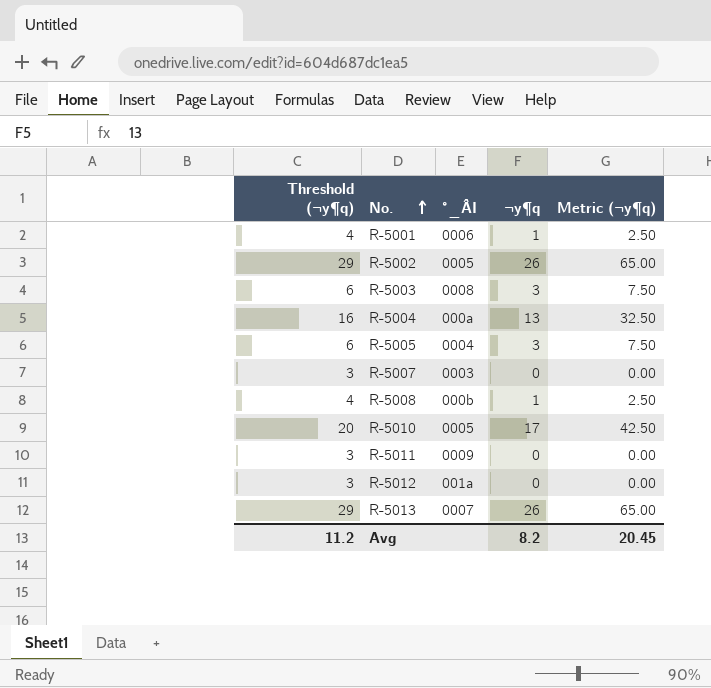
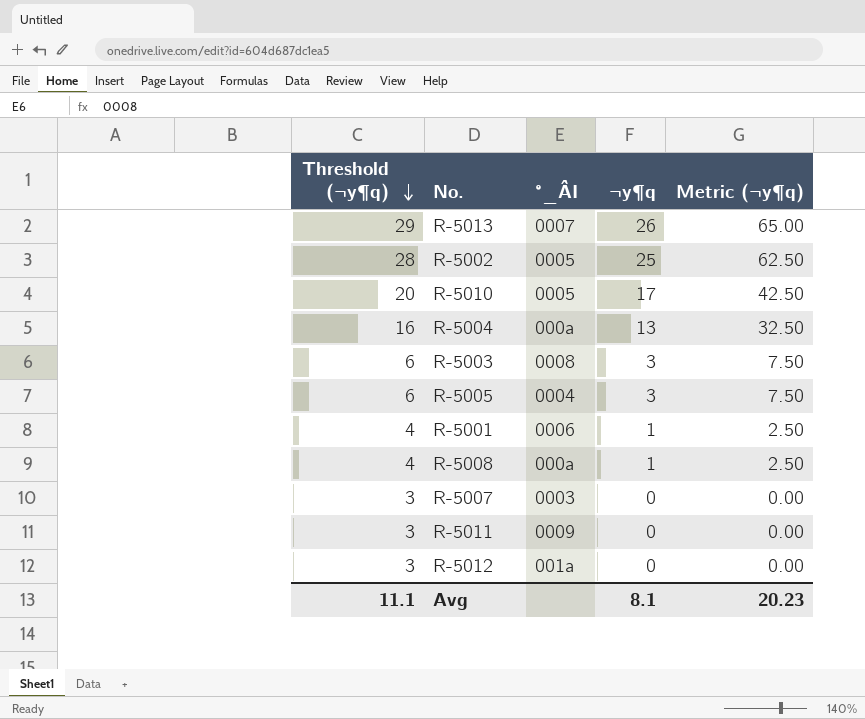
row order: No. ascending -> Threshold (¬y¶q) descending
R-5002 | Threshold (¬y¶q): 29 -> 28
R-5002 | ¬y¶q: 26 -> 25
R-5002 | Metric (¬y¶q): 65.00 -> 62.50
R-5008 | °_ÂI: 000b -> 000a
Avg | Threshold (¬y¶q): 11.2 -> 11.1
Avg | ¬y¶q: 8.2 -> 8.1
Avg | Metric (¬y¶q): 20.45 -> 20.23

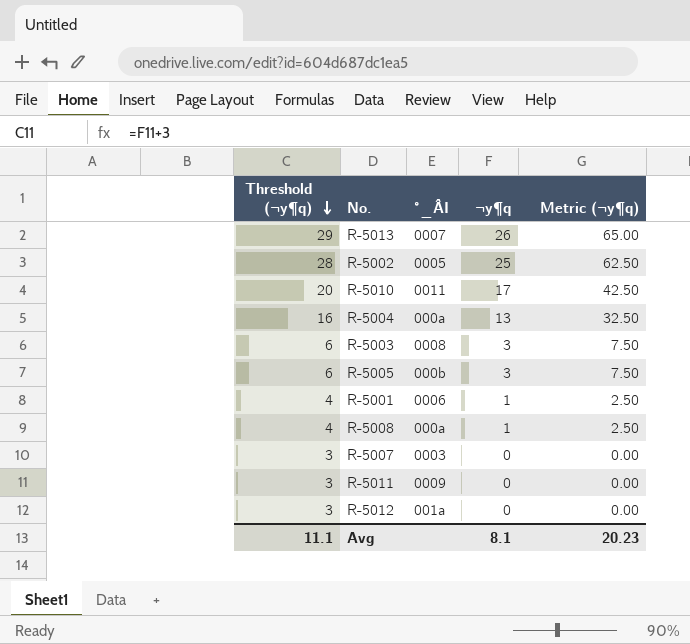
R-5010 | °_ÂI: 0005 -> 0011
R-5005 | °_ÂI: 0004 -> 000b

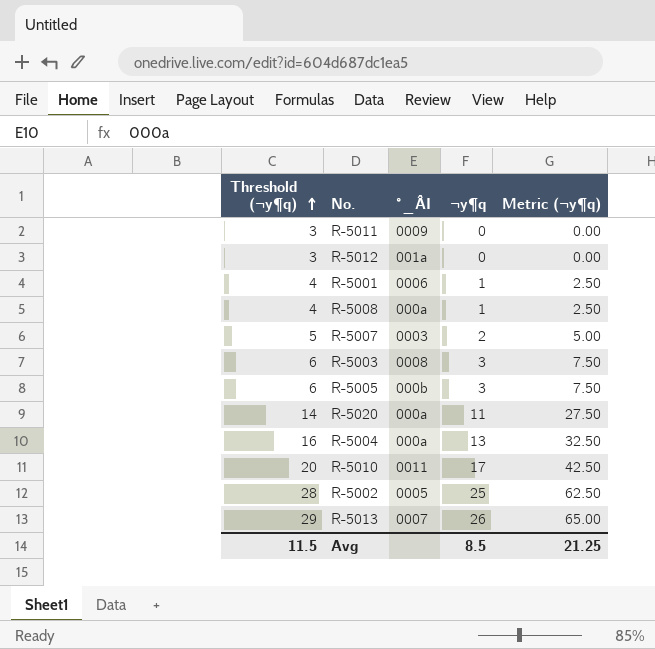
row order: Threshold (¬y¶q) descending -> Threshold (¬y¶q) ascending
R-5007 | Threshold (¬y¶q): 3 -> 5
R-5007 | ¬y¶q: 0 -> 2
R-5007 | Metric (¬y¶q): 0.00 -> 5.00
row R-5020: none -> 14 | 000a | 11 | 27.50
Avg | Threshold (¬y¶q): 11.1 -> 11.5
Avg | ¬y¶q: 8.1 -> 8.5
Avg | Metric (¬y¶q): 20.23 -> 21.25

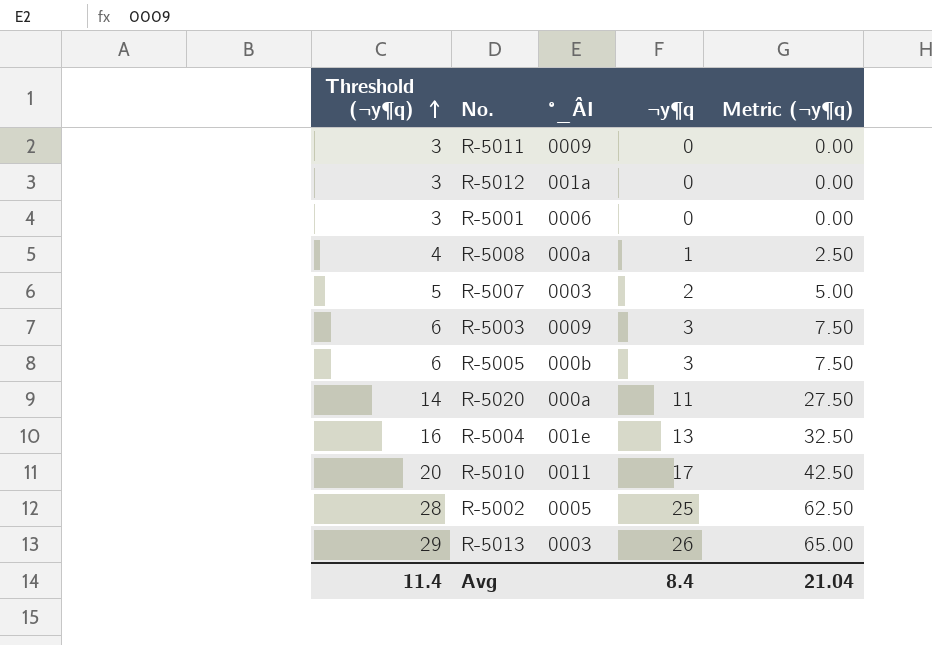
R-5001 | Threshold (¬y¶q): 4 -> 3
R-5001 | ¬y¶q: 1 -> 0
R-5001 | Metric (¬y¶q): 2.50 -> 0.00
R-5003 | °_ÂI: 0008 -> 0009
R-5004 | °_ÂI: 000a -> 001e
R-5013 | °_ÂI: 0007 -> 0003
Avg | Threshold (¬y¶q): 11.5 -> 11.4
Avg | ¬y¶q: 8.5 -> 8.4
Avg | Metric (¬y¶q): 21.25 -> 21.04

